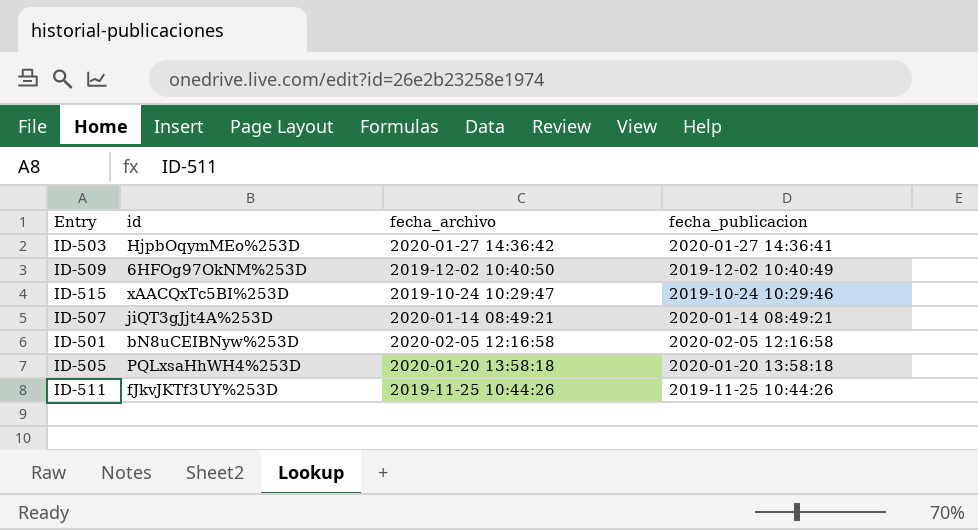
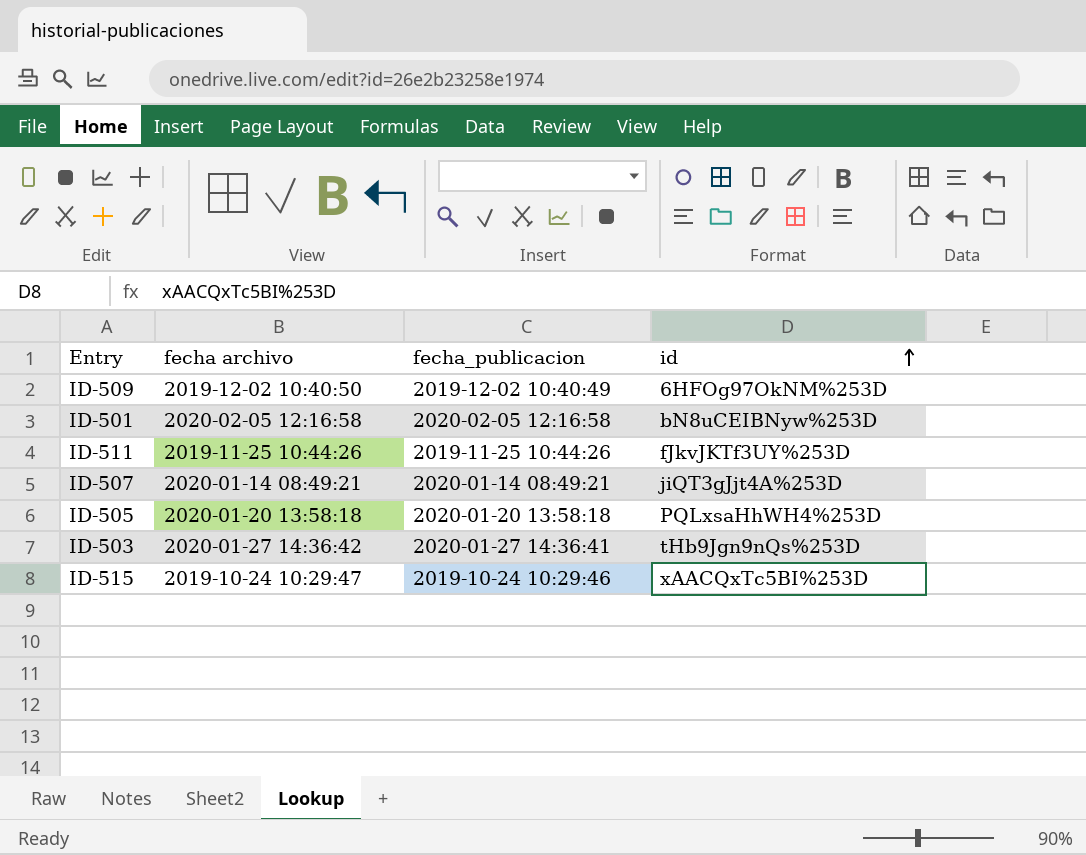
row order: none -> id ascending
column name: fecha_archivo -> fecha archivo
column id | position: 2 -> 4
ID-503 | id: HjpbOqymMEo%253D -> tHb9Jgn9nQs%253D

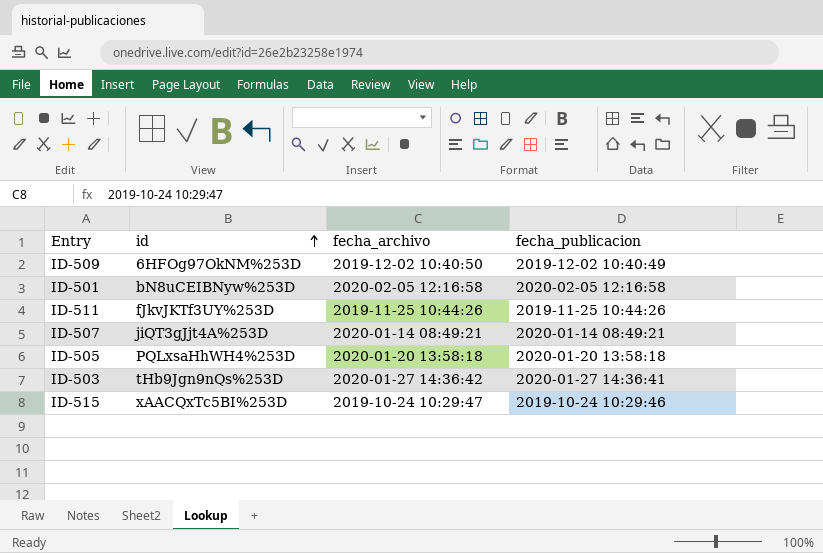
column id | position: 4 -> 2
column name: fecha archivo -> fecha_archivo

